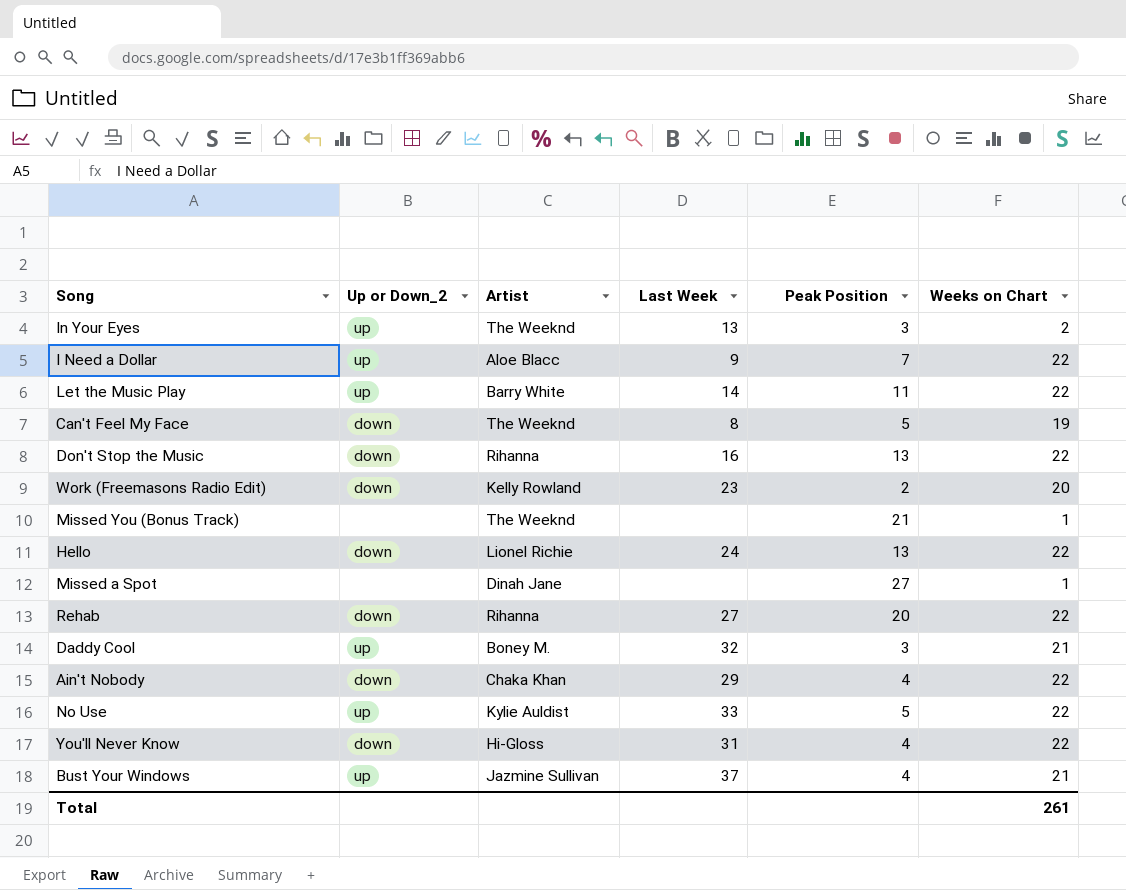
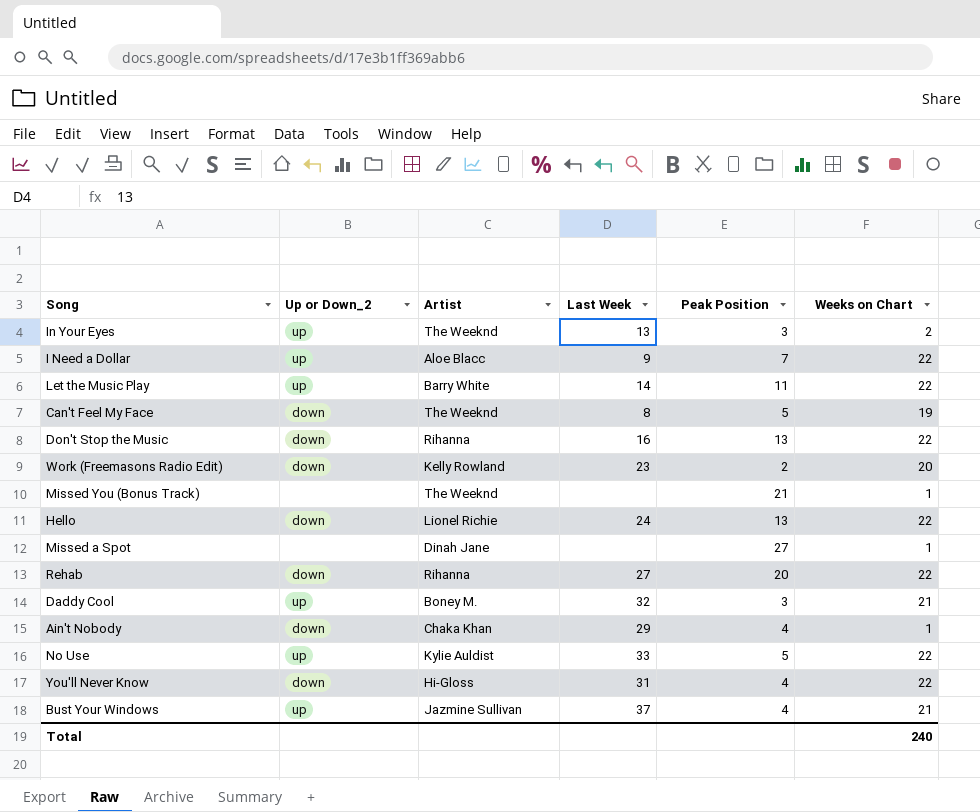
Ain't Nobody | Weeks on Chart: 22 -> 1
Total | Weeks on Chart: 261 -> 240

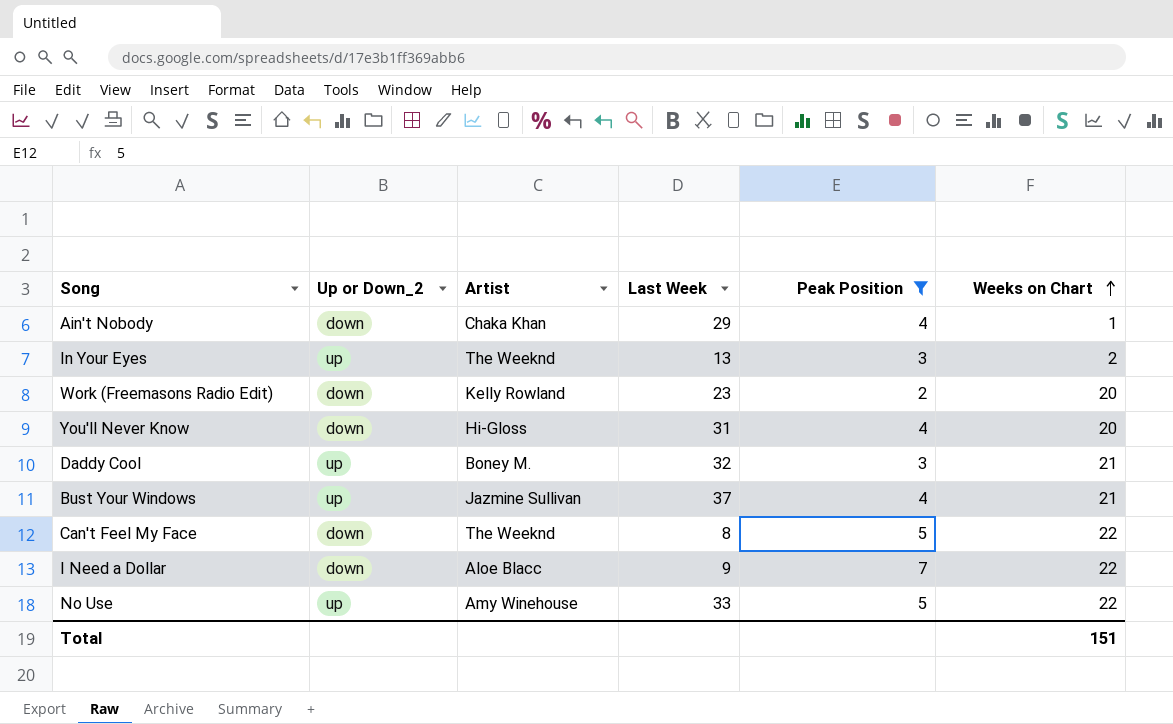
filter: none -> Peak Position <= 7
row order: none -> Weeks on Chart ascending
You'll Never Know | Weeks on Chart: 22 -> 20
Can't Feel My Face | Weeks on Chart: 19 -> 22
I Need a Dollar | Up or Down_2: up -> down
No Use | Artist: Kylie Auldist -> Amy Winehouse
Total | Weeks on Chart: 240 -> 151

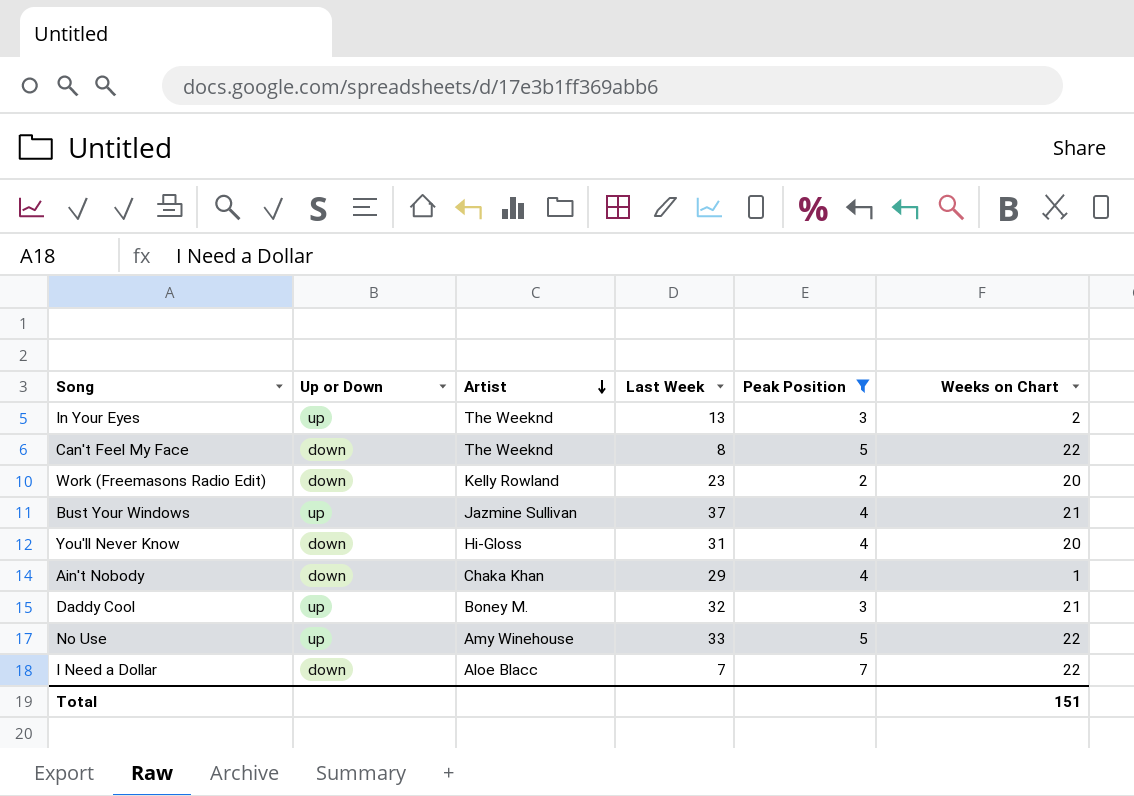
row order: Weeks on Chart ascending -> Artist descending
column name: Up or Down_2 -> Up or Down
I Need a Dollar | Last Week: 9 -> 7

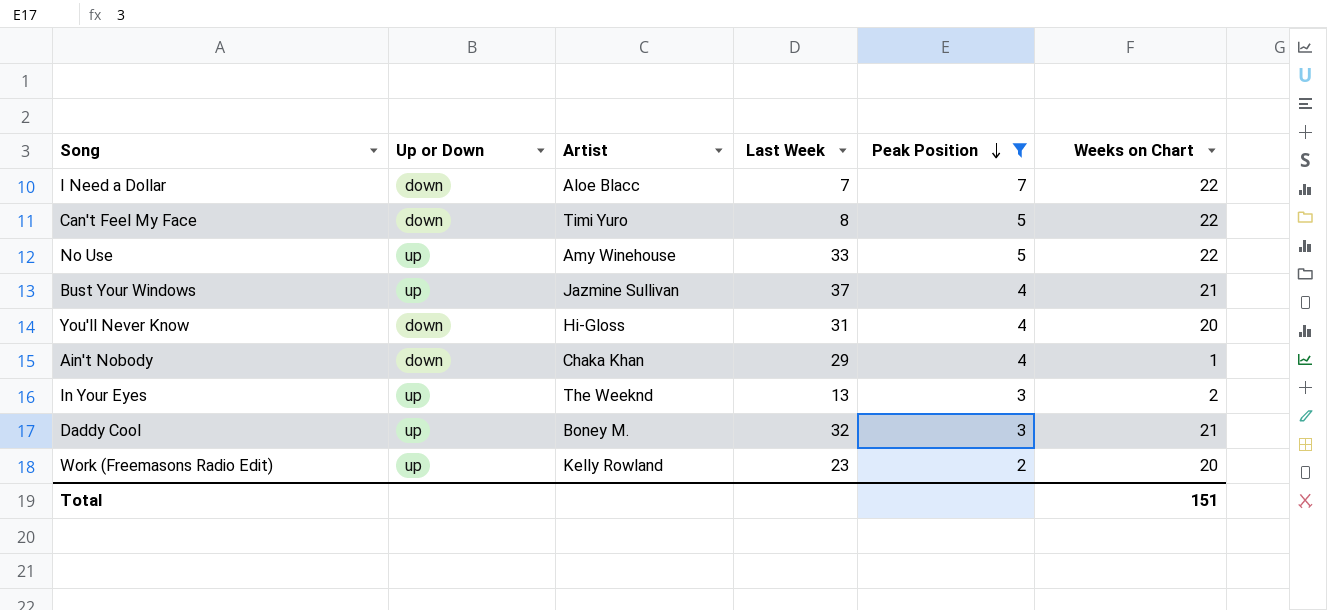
row order: Artist descending -> Peak Position descending
Can't Feel My Face | Artist: The Weeknd -> Timi Yuro
Work (Freemasons Radio Edit) | Up or Down: down -> up

